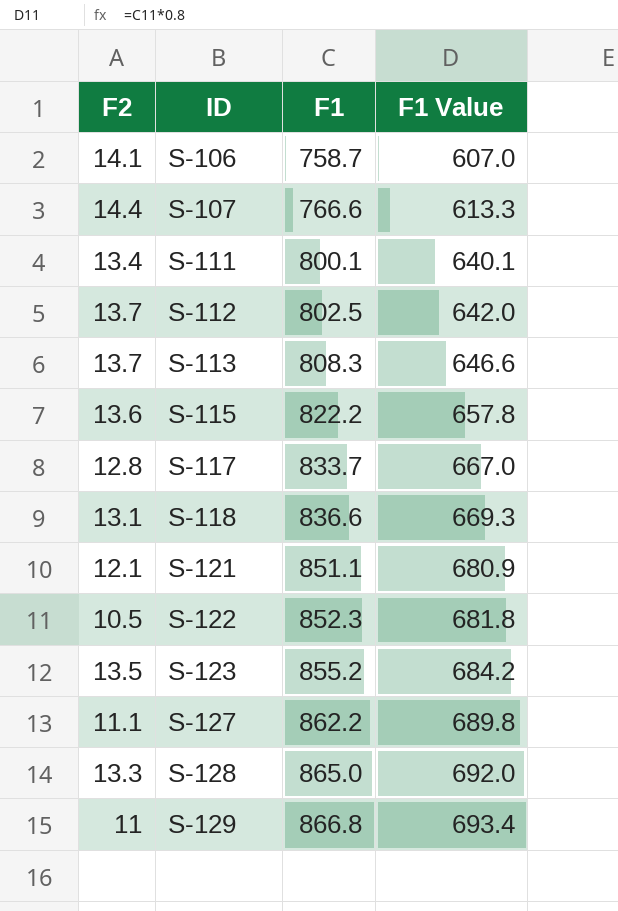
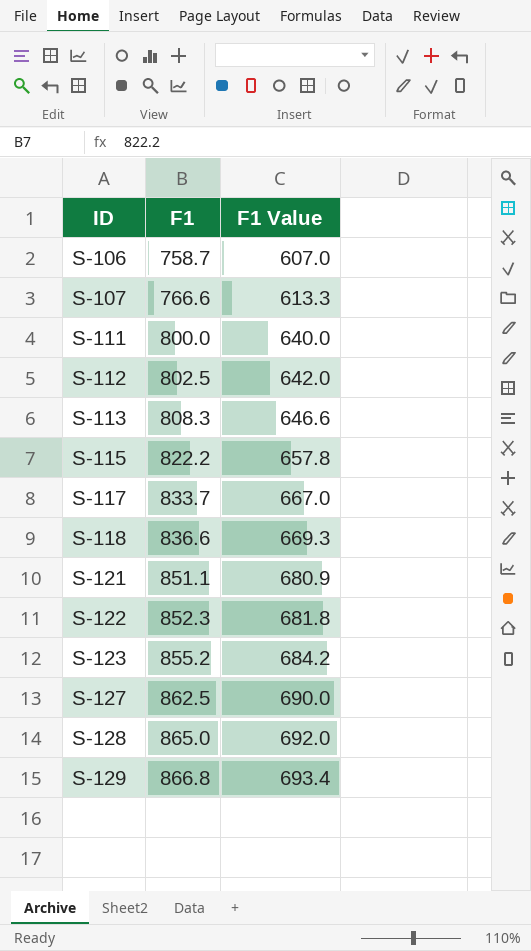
column F2 | position: 1 -> none
S-111 | F1: 800.1 -> 800.0
S-111 | F1 Value: 640.1 -> 640.0
S-127 | F1: 862.2 -> 862.5
S-127 | F1 Value: 689.8 -> 690.0

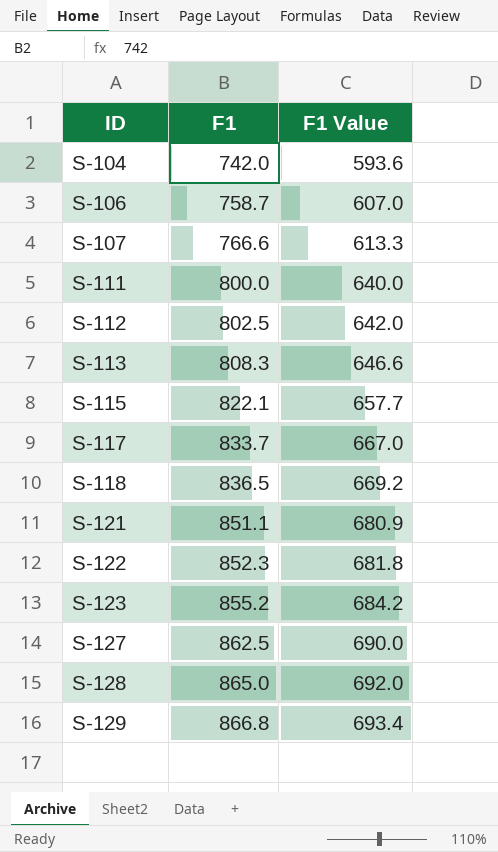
row S-104: none -> 742.0 | 593.6
S-115 | F1: 822.2 -> 822.1
S-115 | F1 Value: 657.8 -> 657.7
S-118 | F1: 836.6 -> 836.5
S-118 | F1 Value: 669.3 -> 669.2

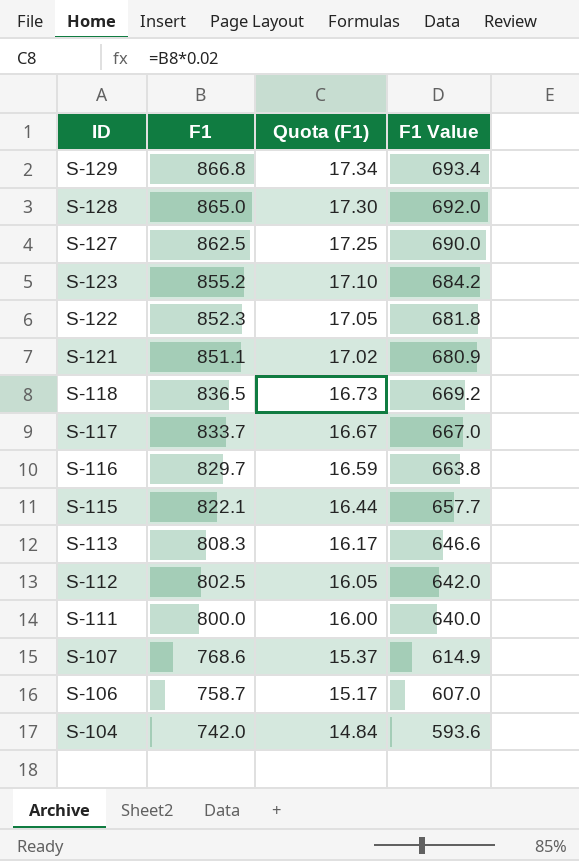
row order: ID ascending -> ID descending
column Quota (F1) | formula: none -> [F1] * 0.02
row S-116: none -> 829.7 | 16.59 | 663.8
S-107 | F1: 766.6 -> 768.6
S-107 | F1 Value: 613.3 -> 614.9

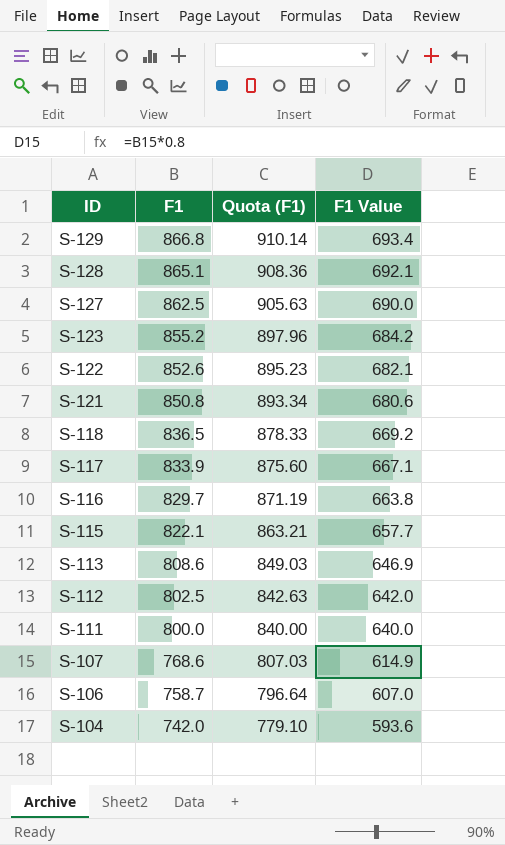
column Quota (F1) | formula: [F1] * 0.02 -> [F1] * 1.05
S-128 | F1: 865.0 -> 865.1
S-128 | F1 Value: 692.0 -> 692.1
S-122 | F1: 852.3 -> 852.6
S-122 | F1 Value: 681.8 -> 682.1
S-121 | F1: 851.1 -> 850.8
S-121 | F1 Value: 680.9 -> 680.6
S-117 | F1: 833.7 -> 833.9
S-117 | F1 Value: 667.0 -> 667.1
S-113 | F1: 808.3 -> 808.6
S-113 | F1 Value: 646.6 -> 646.9

